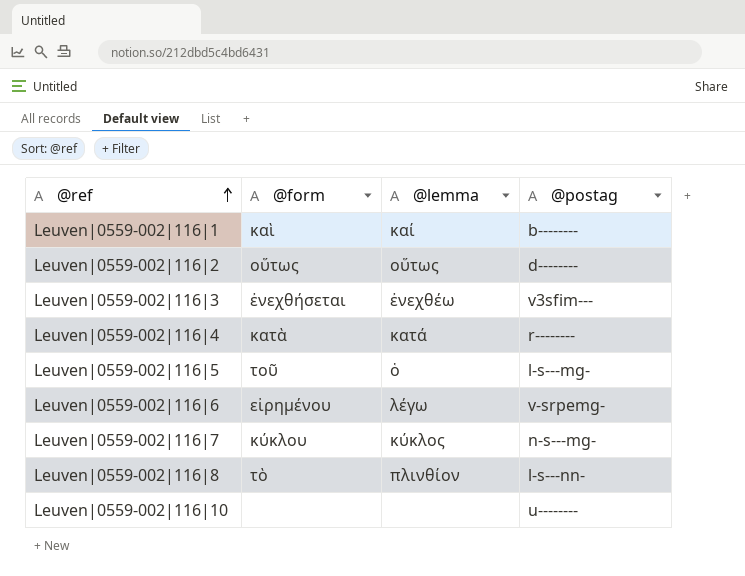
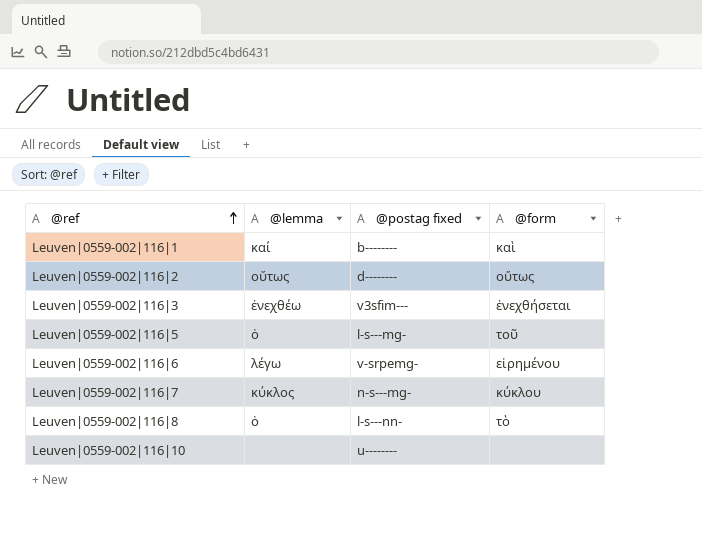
column name: @postag -> @postag fixed
column @form | position: 2 -> 4
row Leuven|0559-002|116|4: κατὰ | κατά | r-------- -> none
Leuven|0559-002|116|8 | @lemma: πλινθίον -> ὁ

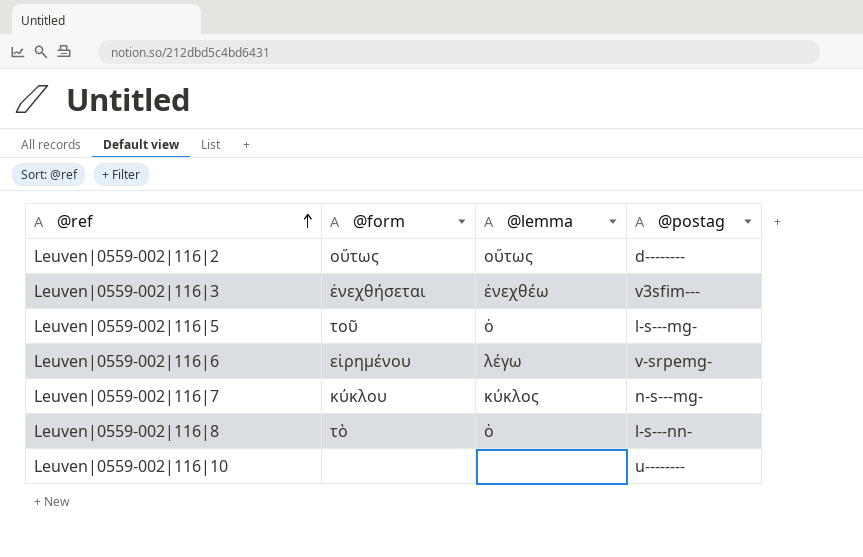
column @form | position: 4 -> 2
column name: @postag fixed -> @postag
row Leuven|0559-002|116|1: καί | b-------- | καὶ -> none

